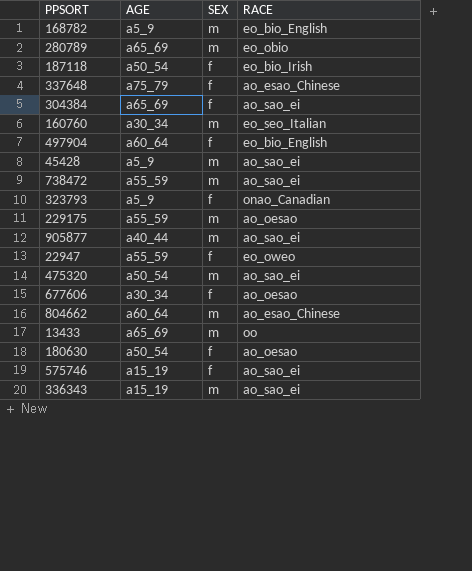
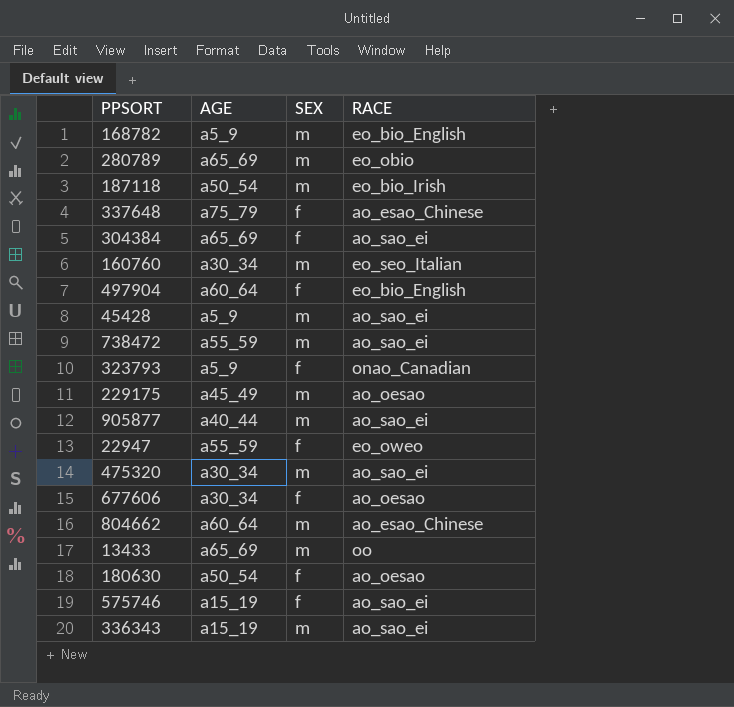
187118 | SEX: f -> m
229175 | AGE: a55_59 -> a45_49
475320 | AGE: a50_54 -> a30_34

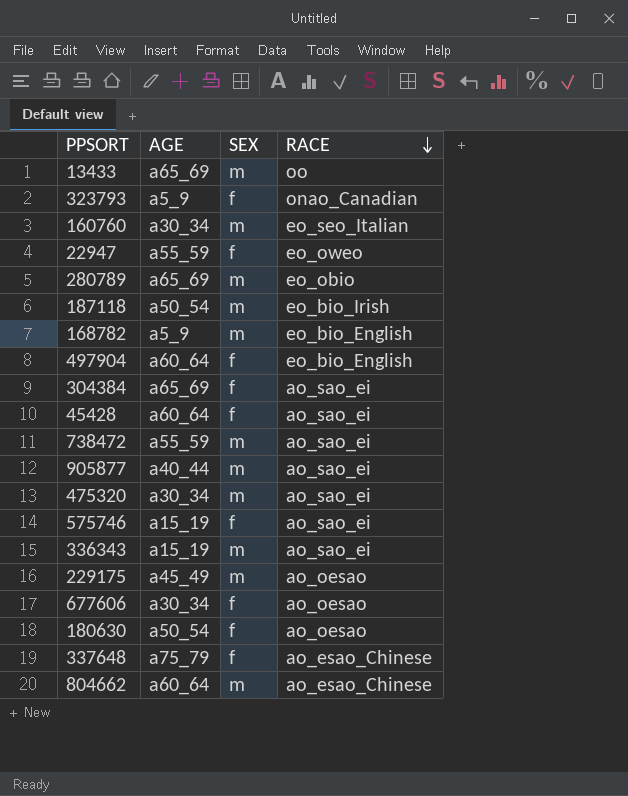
row order: none -> RACE descending
45428 | AGE: a5_9 -> a60_64
45428 | SEX: m -> f

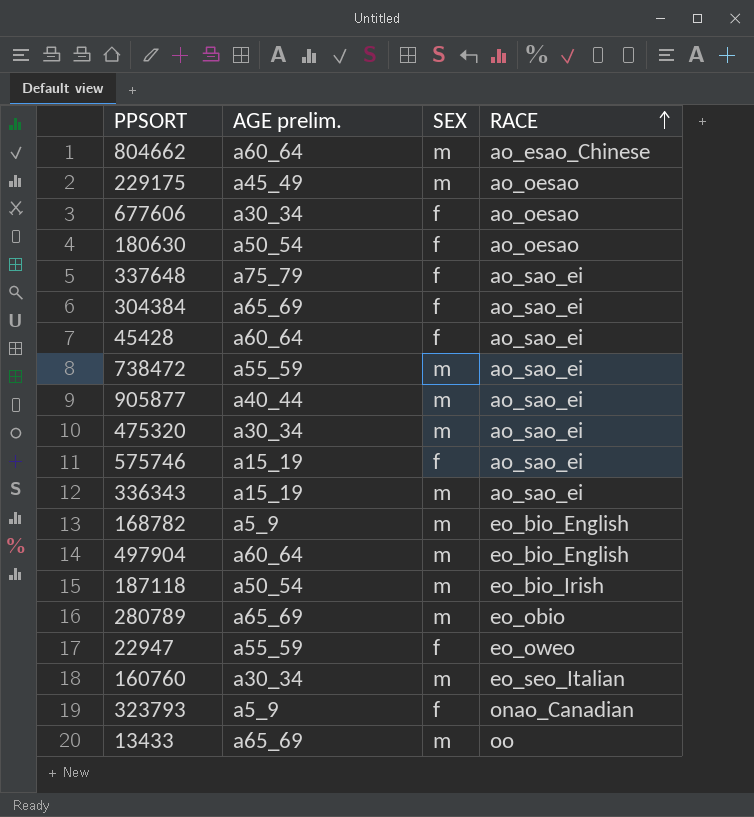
row order: RACE descending -> RACE ascending
column name: AGE -> AGE prelim.
337648 | RACE: ao_esao_Chinese -> ao_sao_ei
497904 | SEX: f -> m

